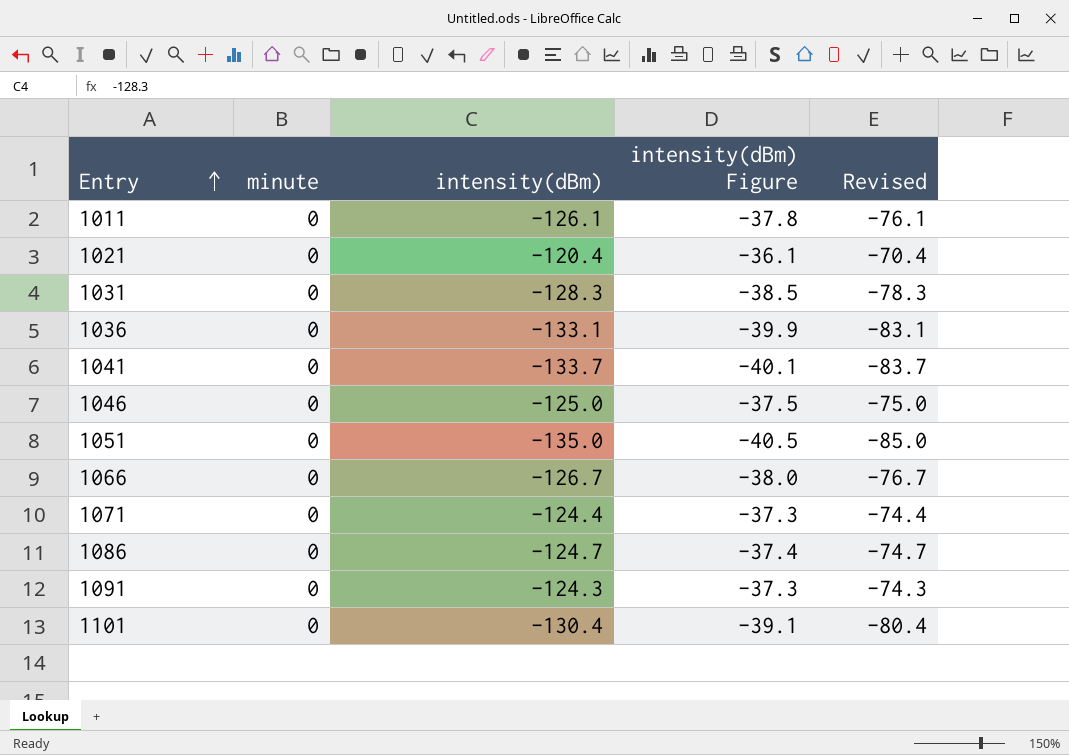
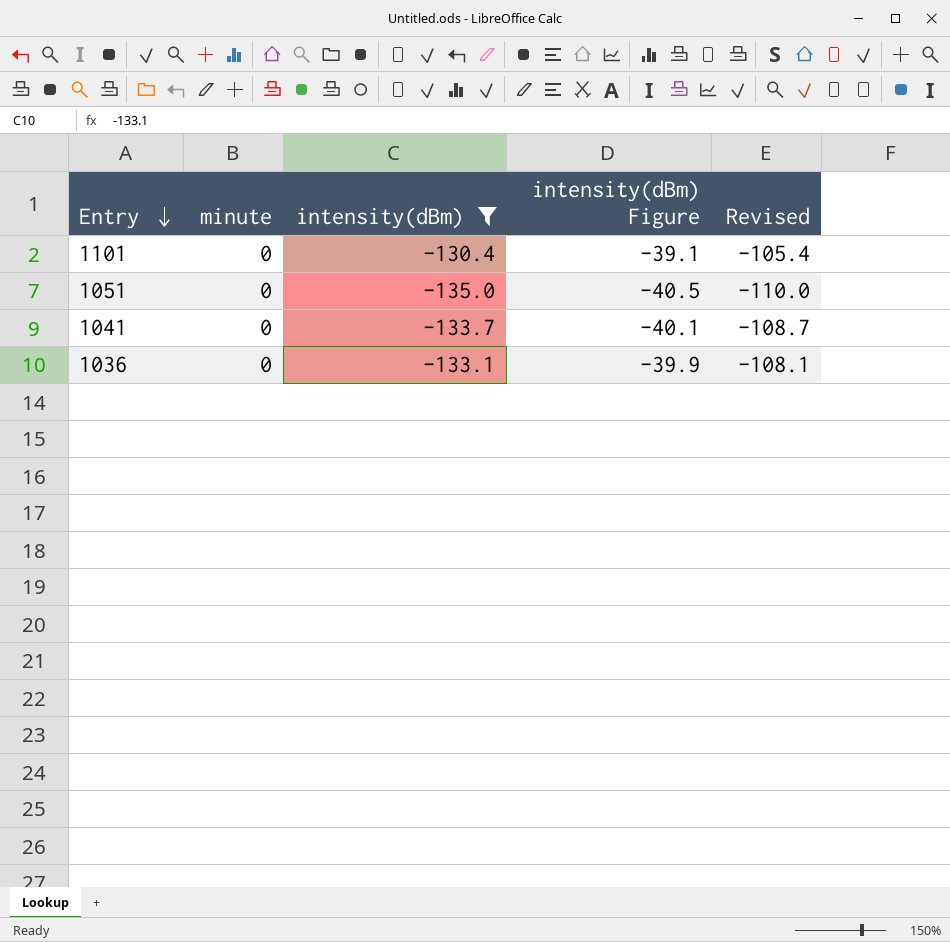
filter: none -> intensity(dBm) <= -130.4
row order: Entry ascending -> Entry descending
column Revised | formula: [intensity(dBm)] + 50 -> [intensity(dBm)] + 25

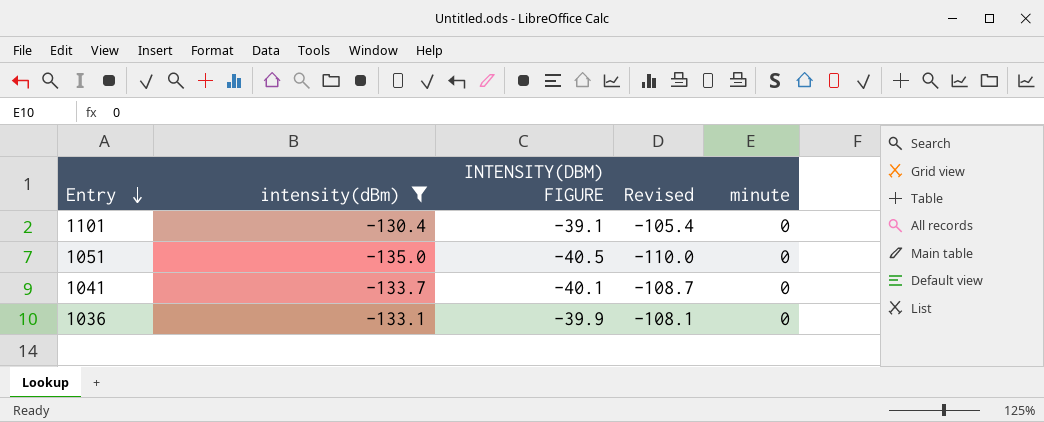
column name: intensity(dBm) Figure -> INTENSITY(DBM) FIGURE
column minute | position: 2 -> 5

